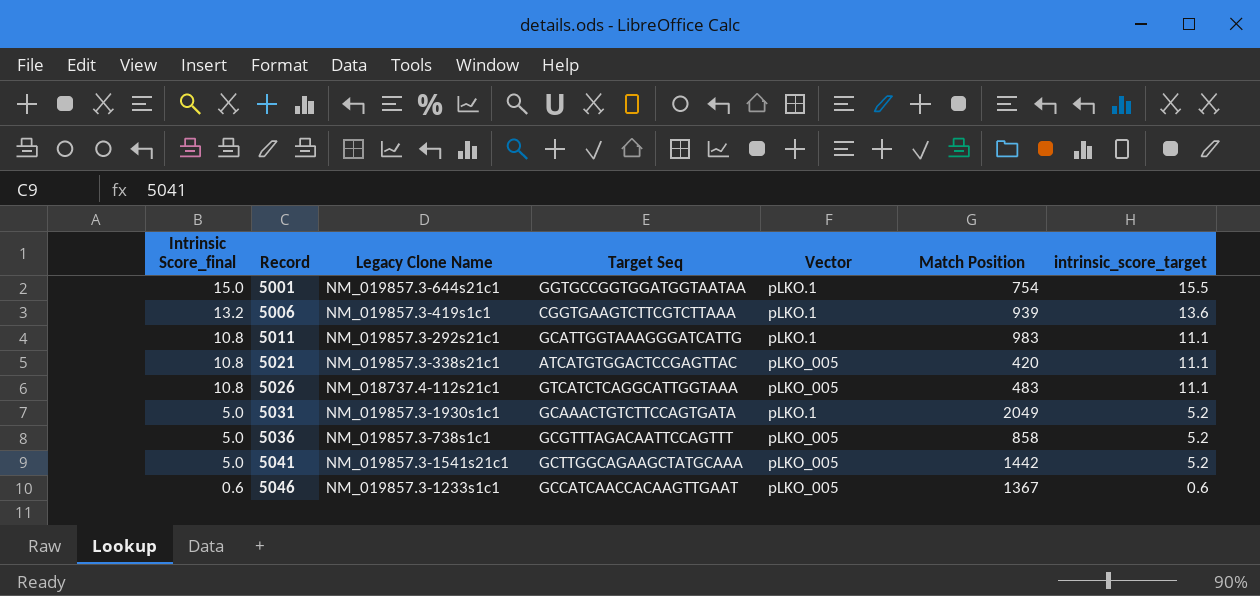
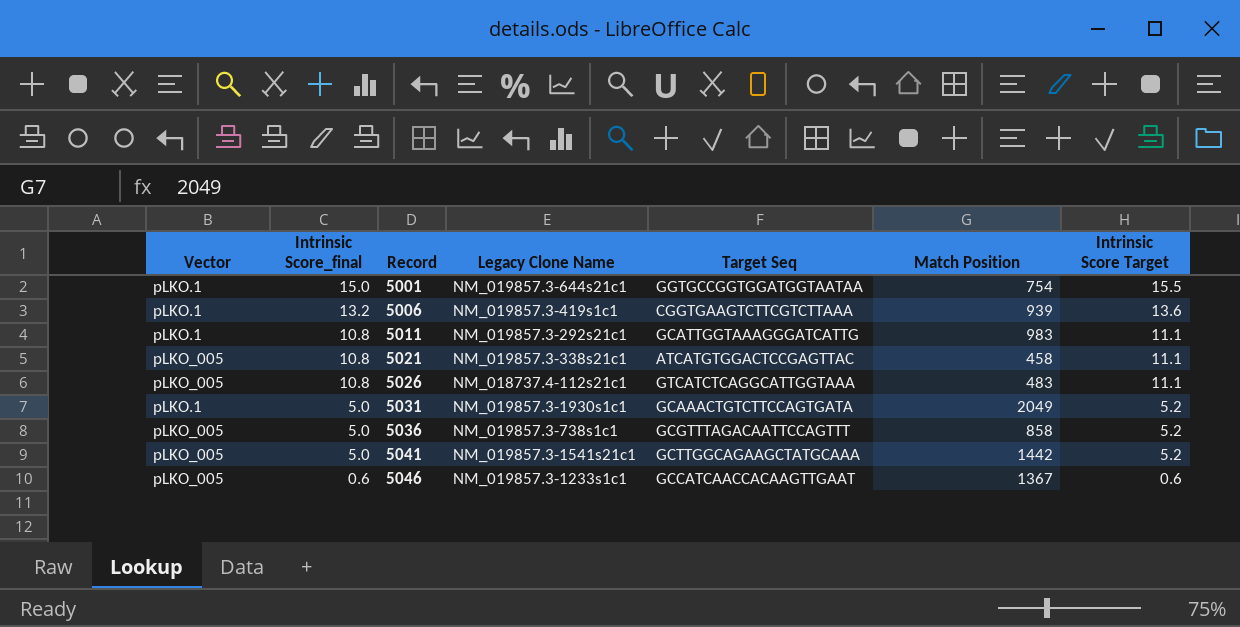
column Vector | position: 5 -> 1
column name: intrinsic_score_target -> Intrinsic Score Target
5021 | Match Position: 420 -> 458

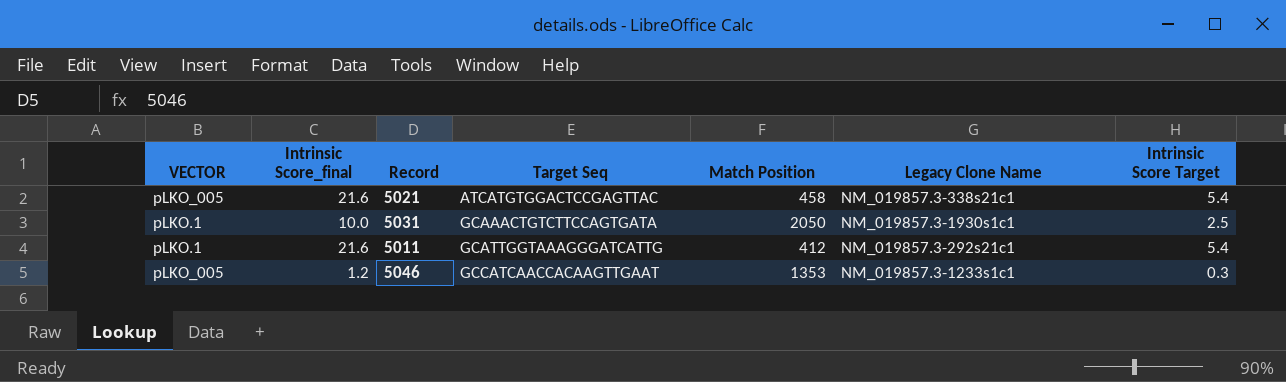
row order: Intrinsic Score_final descending -> Target Seq ascending
column name: Vector -> VECTOR
column Legacy Clone Name | position: 4 -> 6
column Intrinsic Score Target | formula: [Intrinsic Score_final] * 1.03 -> [Intrinsic Score_final] * 0.25
row 5001: pLKO.1 | 15.0 | NM_019857.3-644s21c1 | GGTGCCGGTGGATGGTAATAA | 754 | 15.5 -> none
row 5006: pLKO.1 | 13.2 | NM_019857.3-419s1c1 | CGGTGAAGTCTTCGTCTTAAA | 939 | 13.6 -> none
row 5026: pLKO_005 | 10.8 | NM_018737.4-112s21c1 | GTCATCTCAGGCATTGGTAAA | 483 | 11.1 -> none
row 5036: pLKO_005 | 5.0 | NM_019857.3-738s1c1 | GCGTTTAGACAATTCCAGTTT | 858 | 5.2 -> none
row 5041: pLKO_005 | 5.0 | NM_019857.3-1541s21c1 | GCTTGGCAGAAGCTATGCAAA | 1442 | 5.2 -> none
5021 | Intrinsic Score_final: 10.8 -> 21.6
5031 | Intrinsic Score_final: 5.0 -> 10.0
5031 | Match Position: 2049 -> 2050
5011 | Intrinsic Score_final: 10.8 -> 21.6
5011 | Match Position: 983 -> 412
5046 | Intrinsic Score_final: 0.6 -> 1.2
5046 | Match Position: 1367 -> 1353

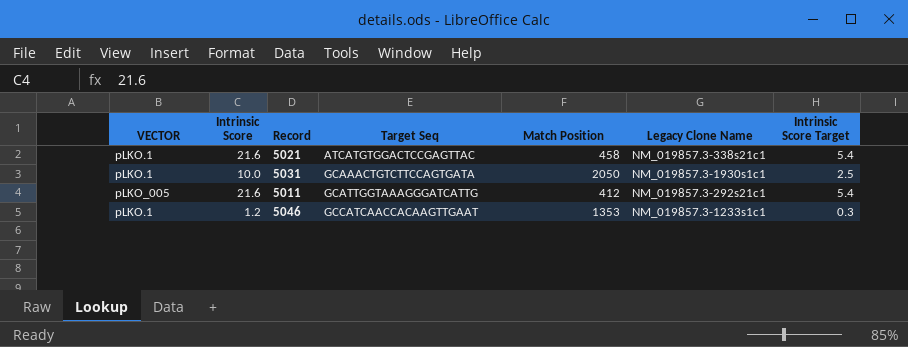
column name: Intrinsic Score_final -> Intrinsic Score
5021 | VECTOR: pLKO_005 -> pLKO.1
5011 | VECTOR: pLKO.1 -> pLKO_005
5046 | VECTOR: pLKO_005 -> pLKO.1

